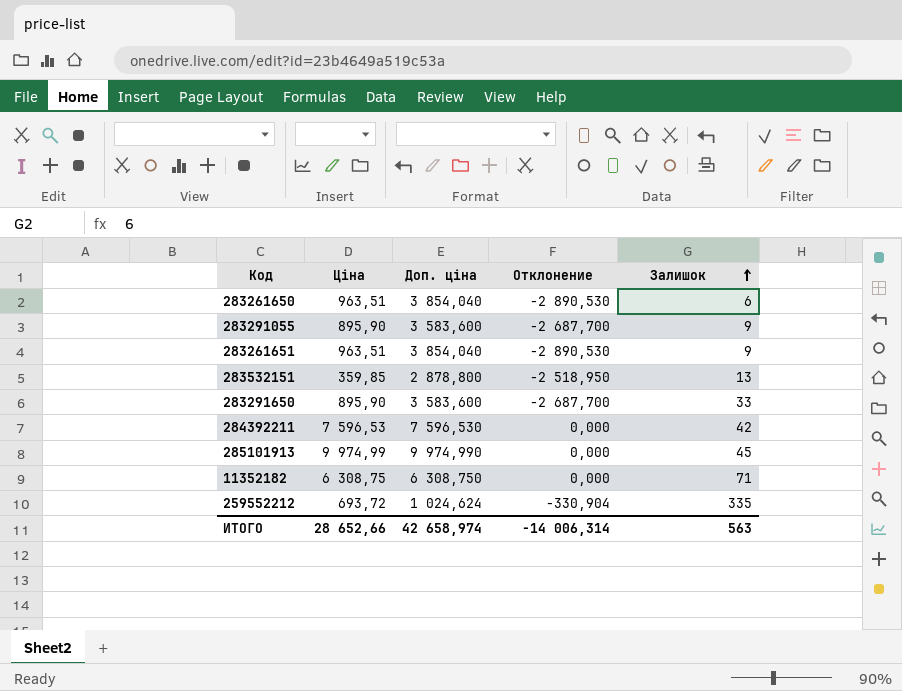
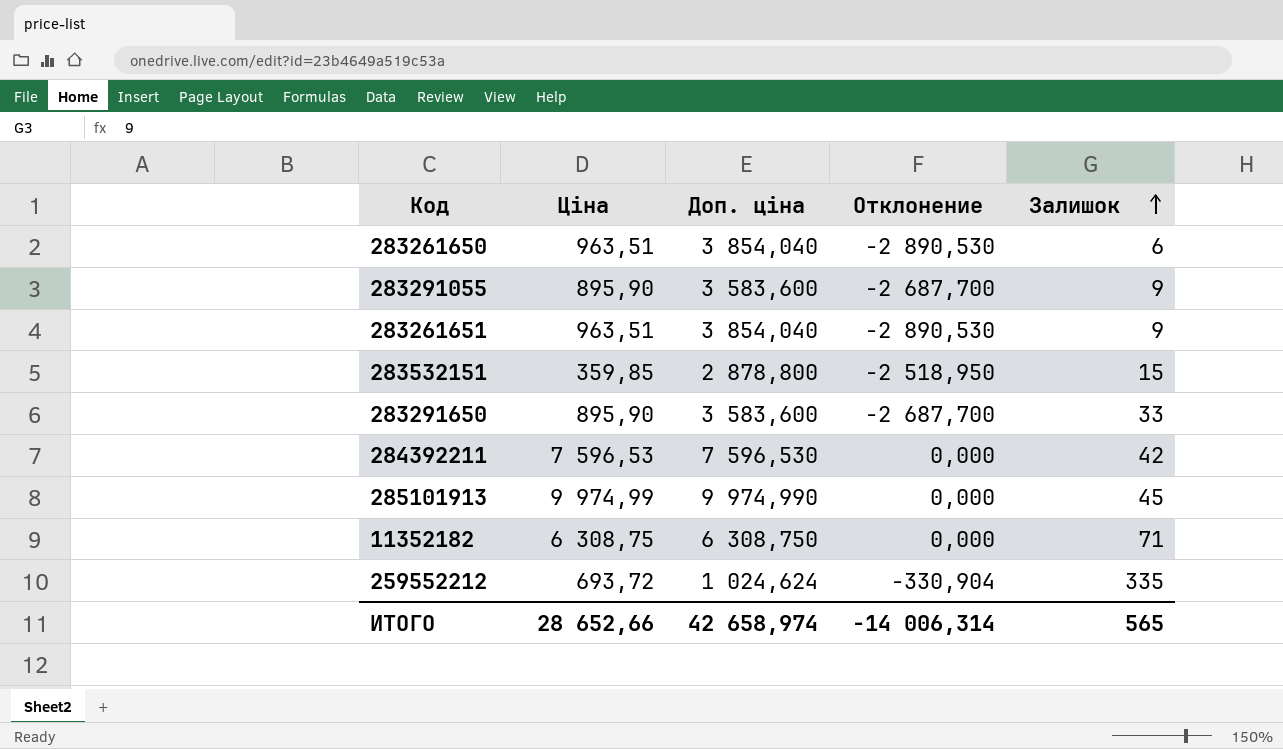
283532151 | Залишок: 13 -> 15
ИТОГО | Залишок: 563 -> 565

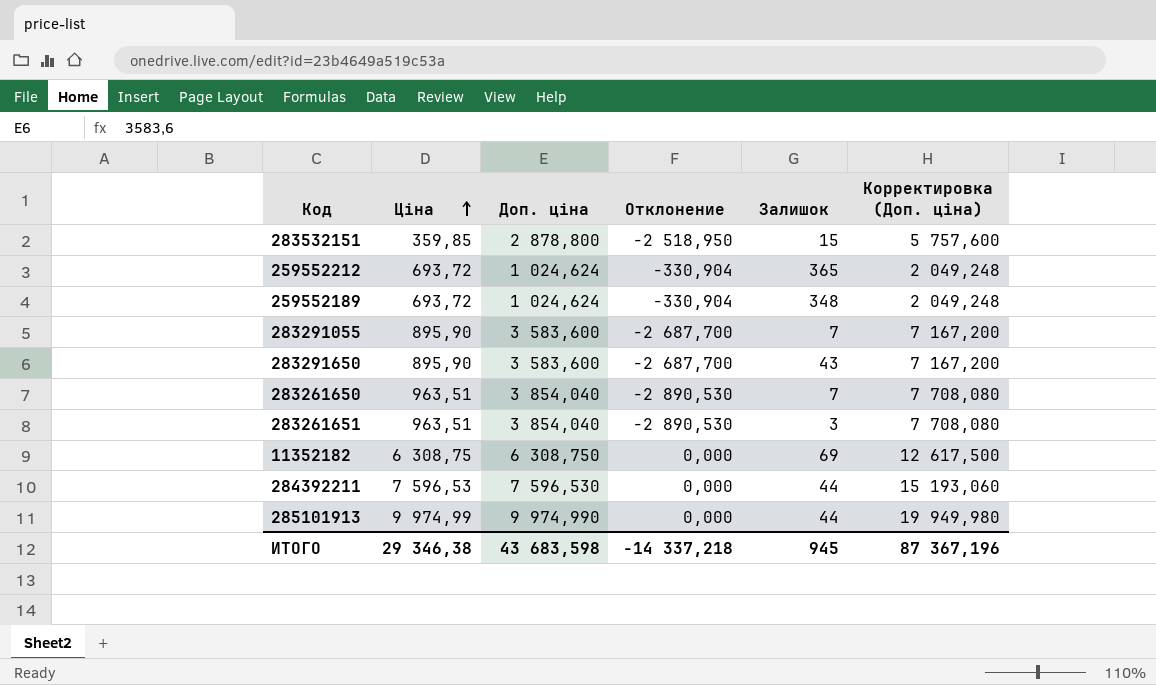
row order: Залишок ascending -> Ціна ascending
column Корректировка (Доп. ціна) | formula: none -> [Доп. ціна] * 2
259552212 | Залишок: 335 -> 365
row 259552189: none -> 693,72 | 1 024,624 | -330,904 | 348 | 2 049,248
283291055 | Залишок: 9 -> 7
283291650 | Залишок: 33 -> 43
283261650 | Залишок: 6 -> 7
283261651 | Залишок: 9 -> 3
11352182 | Залишок: 71 -> 69
284392211 | Залишок: 42 -> 44
285101913 | Залишок: 45 -> 44
ИТОГО | Ціна: 28 652,66 -> 29 346,38
ИТОГО | Доп. ціна: 42 658,974 -> 43 683,598
ИТОГО | Отклонение: -14 006,314 -> -14 337,218
ИТОГО | Залишок: 565 -> 945

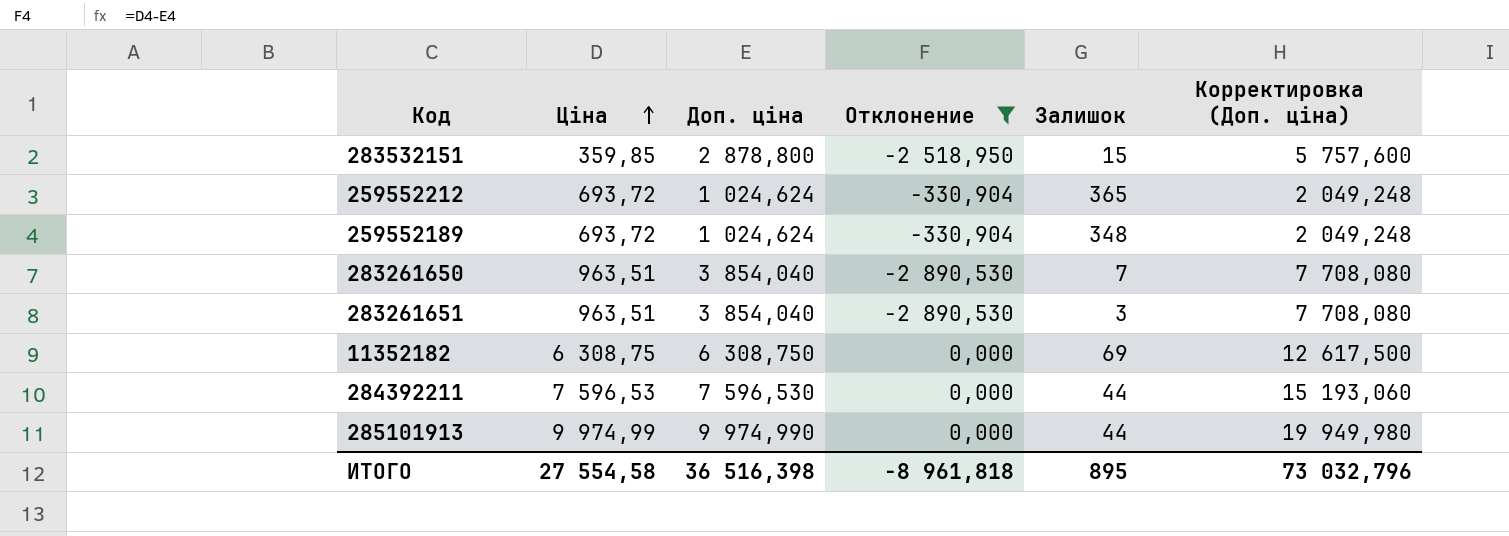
filter: none -> Отклонение != -2 687,700
ИТОГО | Ціна: 29 346,38 -> 27 554,58
ИТОГО | Доп. ціна: 43 683,598 -> 36 516,398
ИТОГО | Отклонение: -14 337,218 -> -8 961,818
ИТОГО | Залишок: 945 -> 895
ИТОГО | Корректировка (Доп. ціна): 87 367,196 -> 73 032,796

